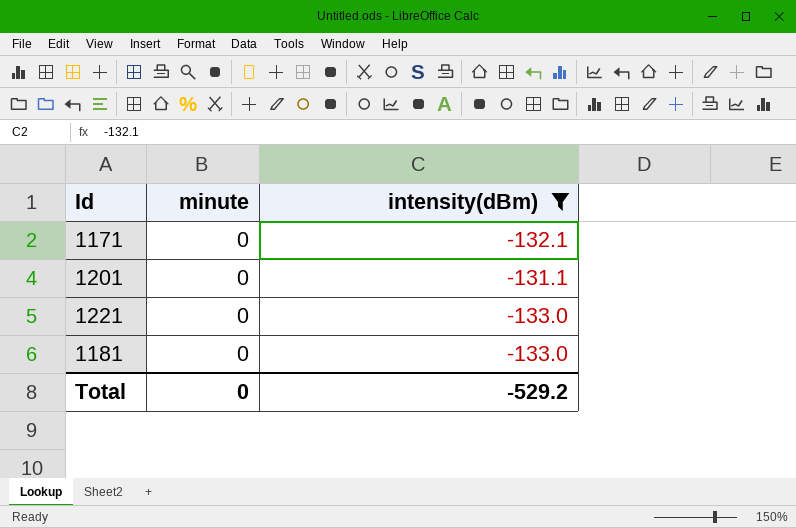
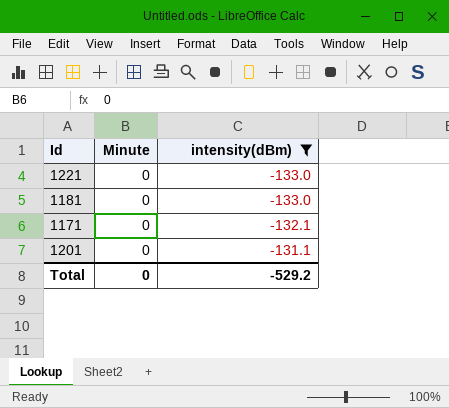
row order: none -> intensity(dBm) ascending
column name: minute -> Minute

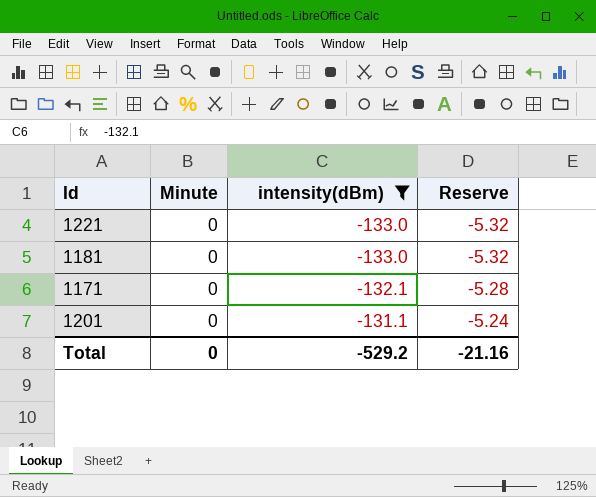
column Reserve | formula: none -> [intensity(dBm)] * 0.04

